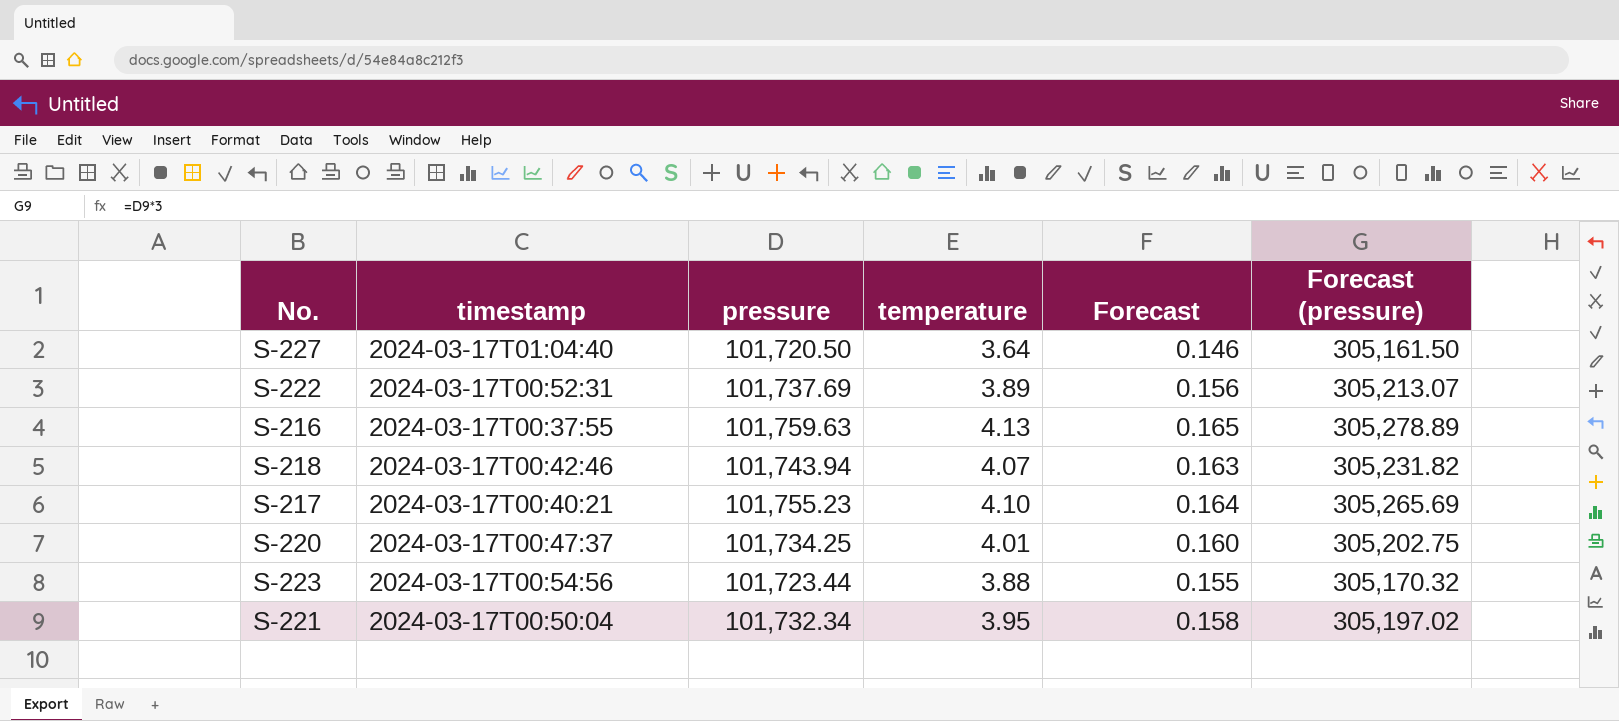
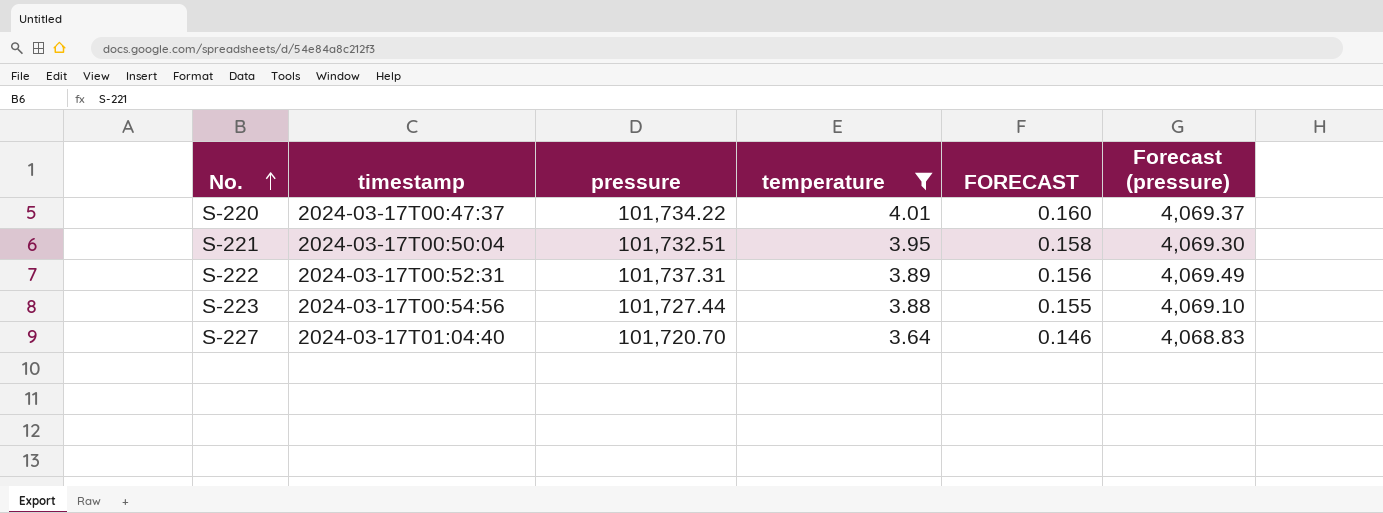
filter: none -> temperature <= 4.01
row order: none -> No. ascending
column name: Forecast -> FORECAST
column Forecast (pressure) | formula: [pressure] * 3 -> [pressure] * 0.04
S-220 | pressure: 101,734.25 -> 101,734.22
S-221 | pressure: 101,732.34 -> 101,732.51
S-222 | pressure: 101,737.69 -> 101,737.31
S-223 | pressure: 101,723.44 -> 101,727.44
S-227 | pressure: 101,720.50 -> 101,720.70

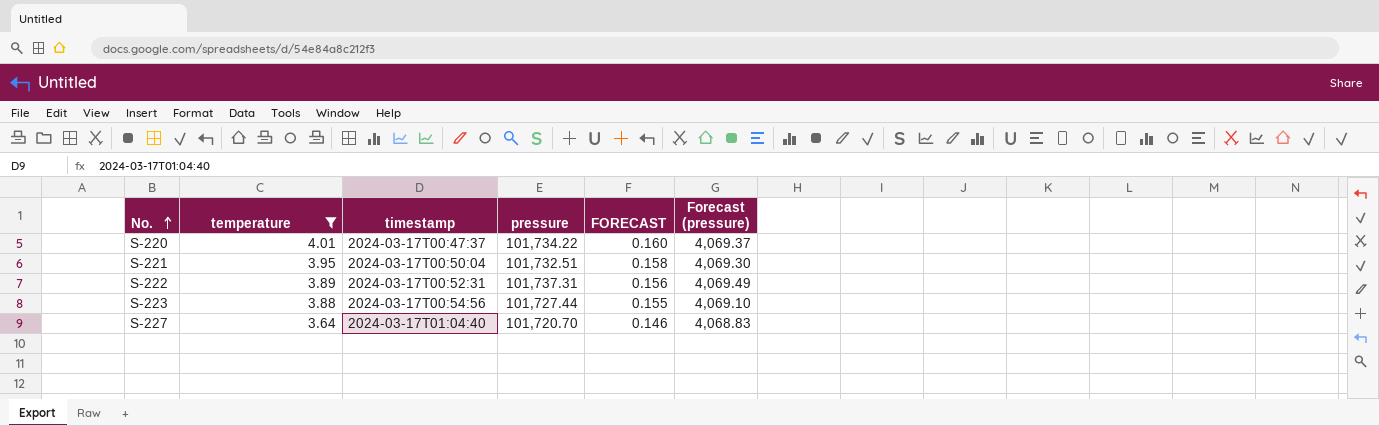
column temperature | position: 4 -> 2

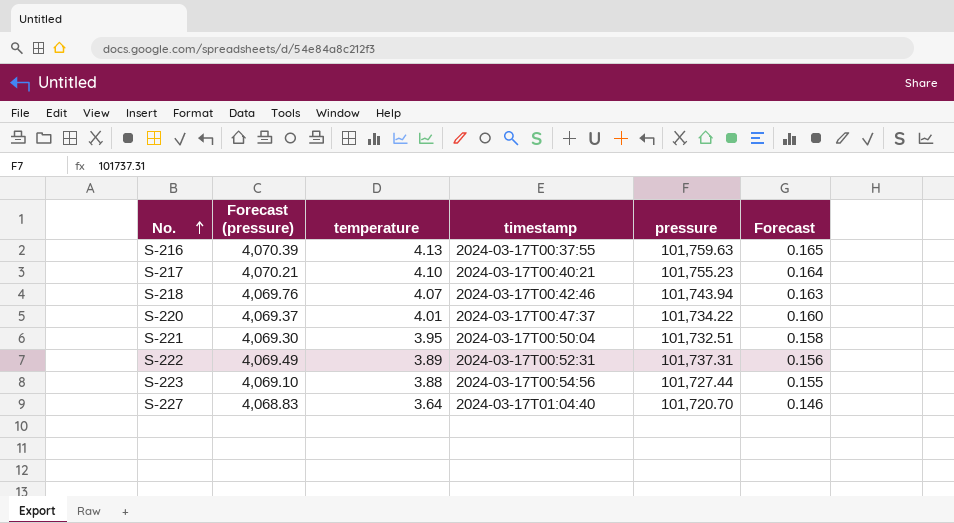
filter: temperature <= 4.01 -> none
column Forecast (pressure) | position: 6 -> 2
column name: FORECAST -> Forecast

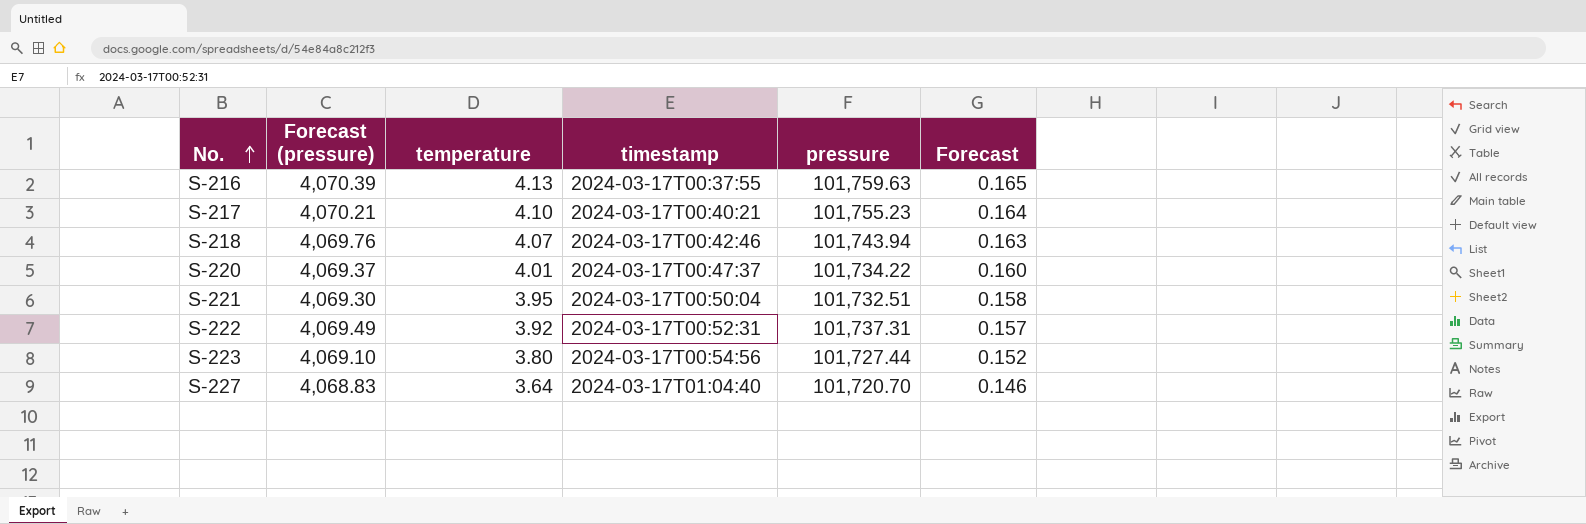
S-222 | temperature: 3.89 -> 3.92
S-222 | Forecast: 0.156 -> 0.157
S-223 | temperature: 3.88 -> 3.80
S-223 | Forecast: 0.155 -> 0.152

